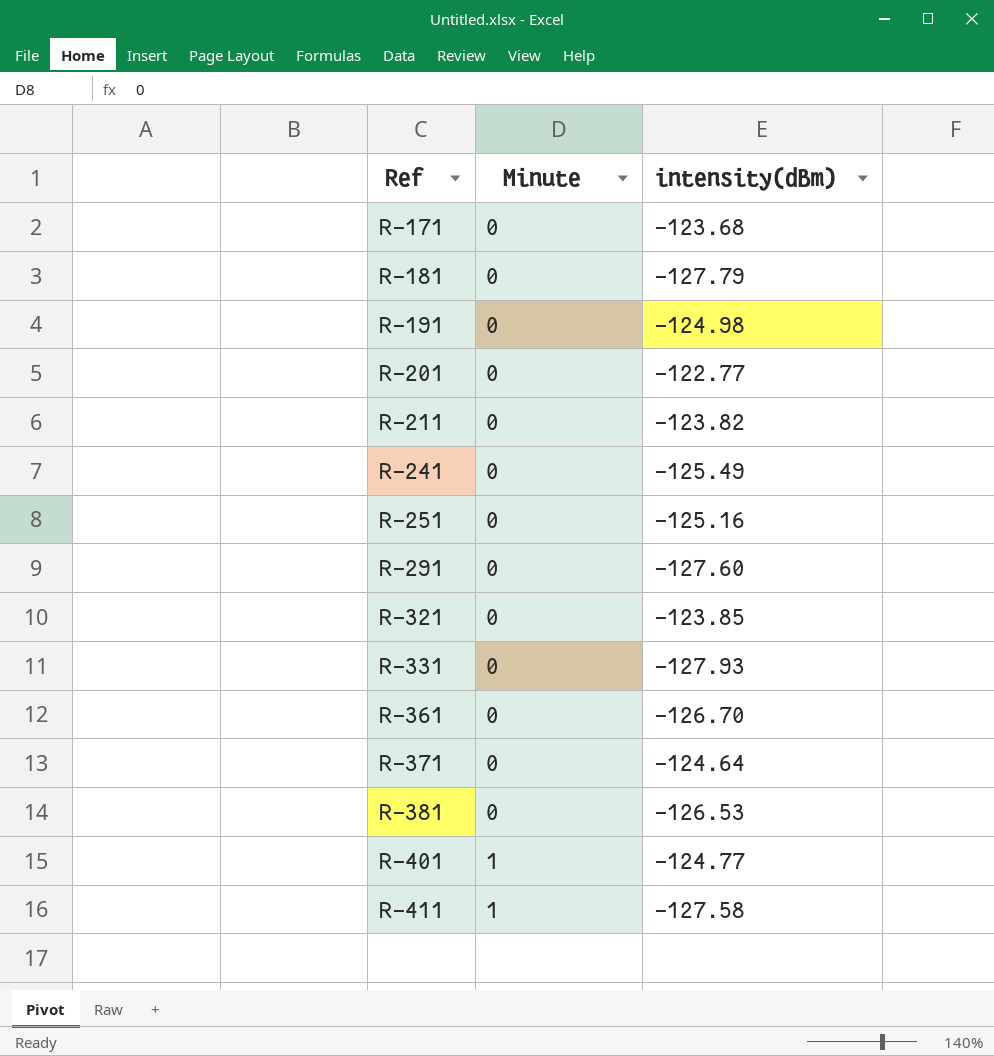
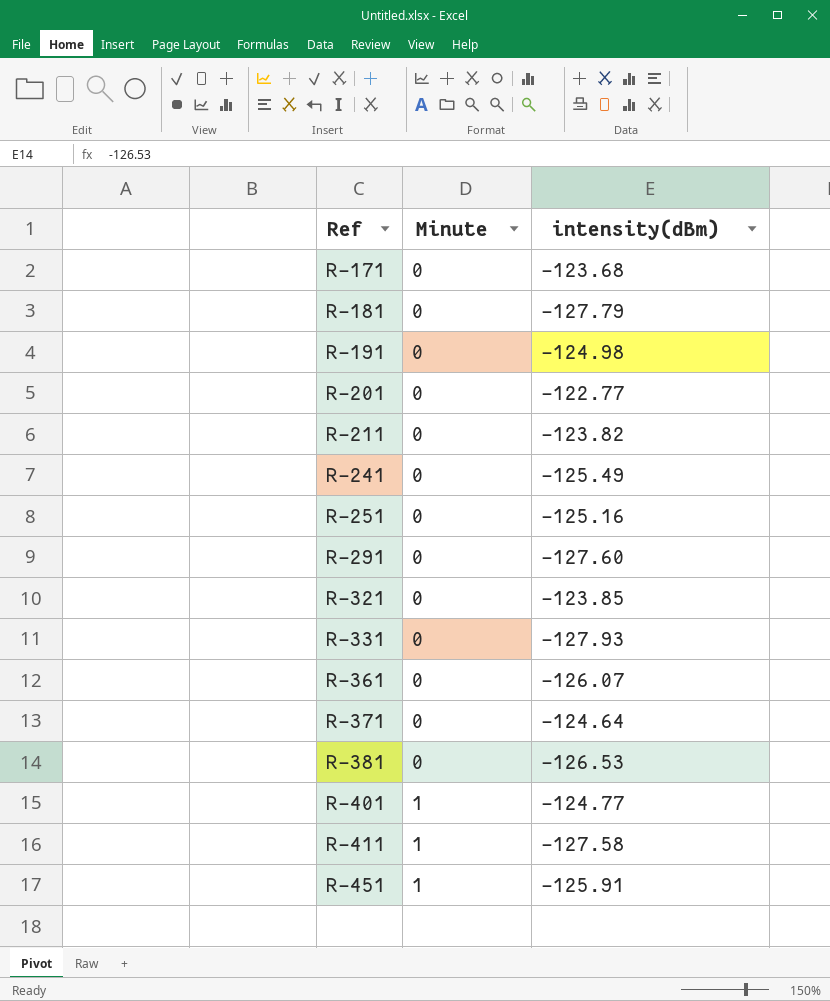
R-361 | intensity(dBm): -126.70 -> -126.07
row R-451: none -> 1 | -125.91

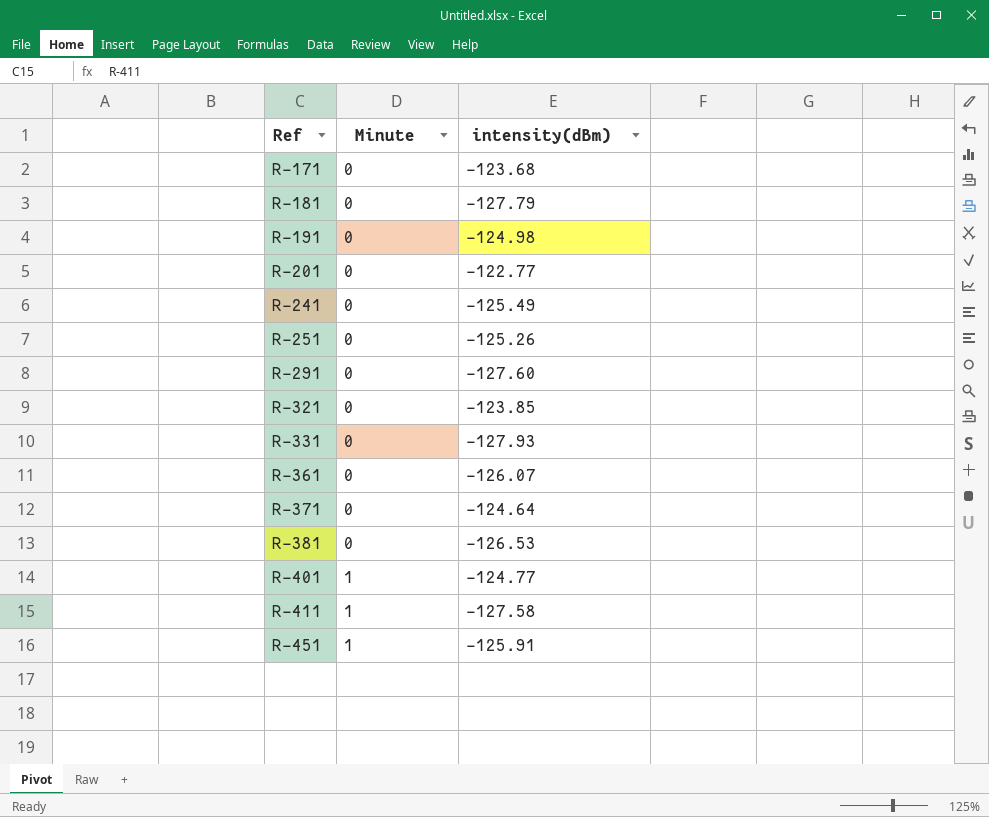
row R-211: 0 | -123.82 -> none
R-251 | intensity(dBm): -125.16 -> -125.26

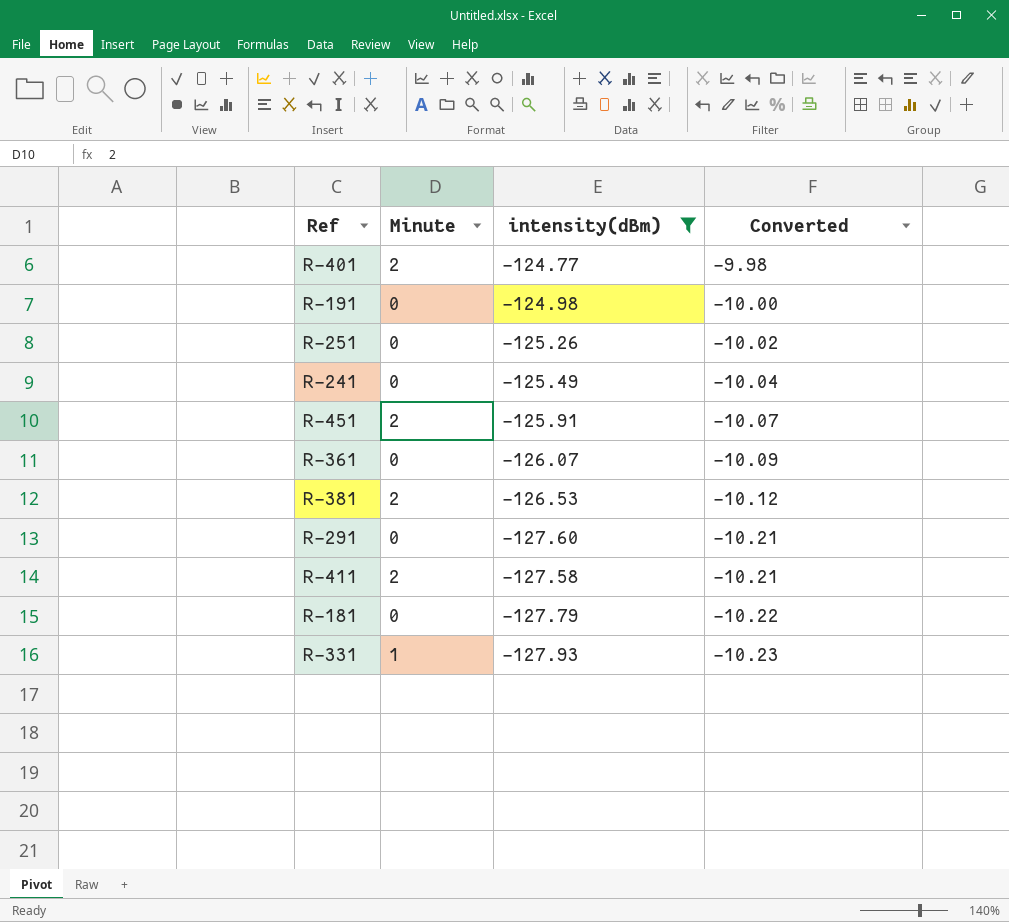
filter: none -> intensity(dBm) <= -124.77
row order: Ref ascending -> Converted descending
column Converted | formula: none -> [intensity(dBm)] * 0.08
R-401 | Minute: 1 -> 2
R-451 | Minute: 1 -> 2
R-381 | Minute: 0 -> 2
R-411 | Minute: 1 -> 2
R-331 | Minute: 0 -> 1

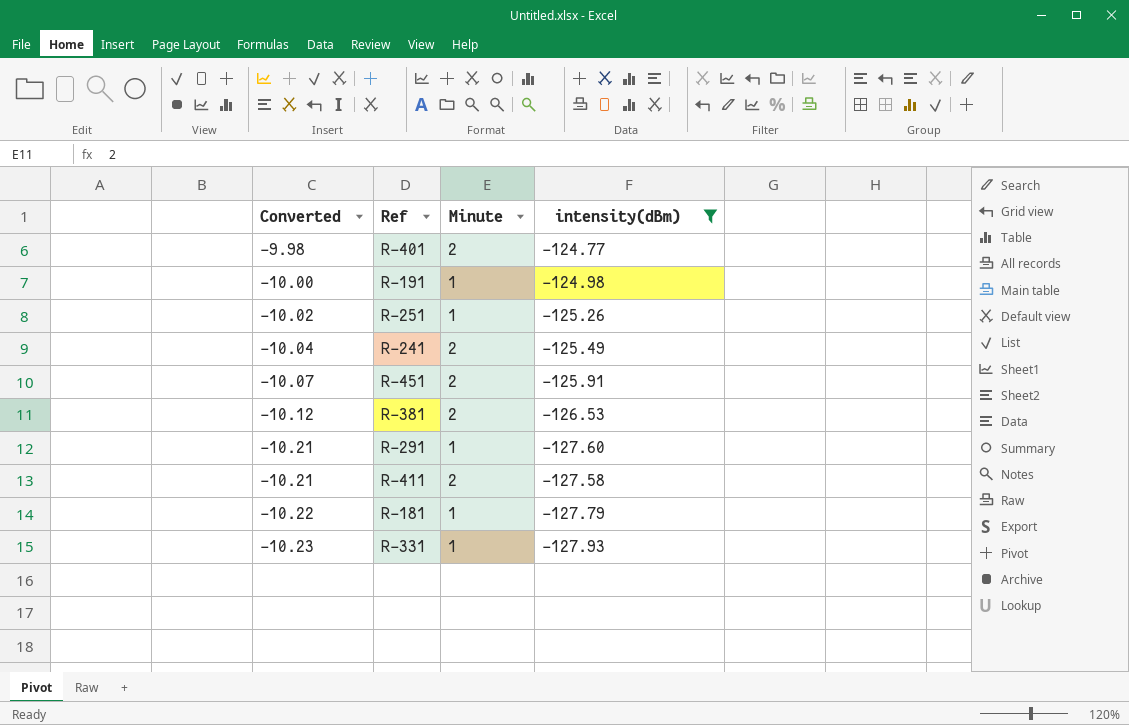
column Converted | position: 4 -> 1
row R-361: 0 | -126.07 | -10.09 -> none
R-191 | Minute: 0 -> 1
R-251 | Minute: 0 -> 1
R-241 | Minute: 0 -> 2
R-291 | Minute: 0 -> 1
R-181 | Minute: 0 -> 1

